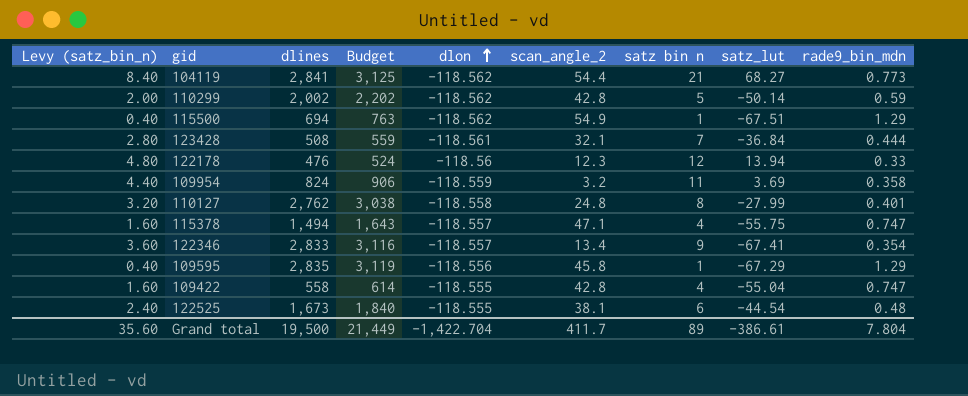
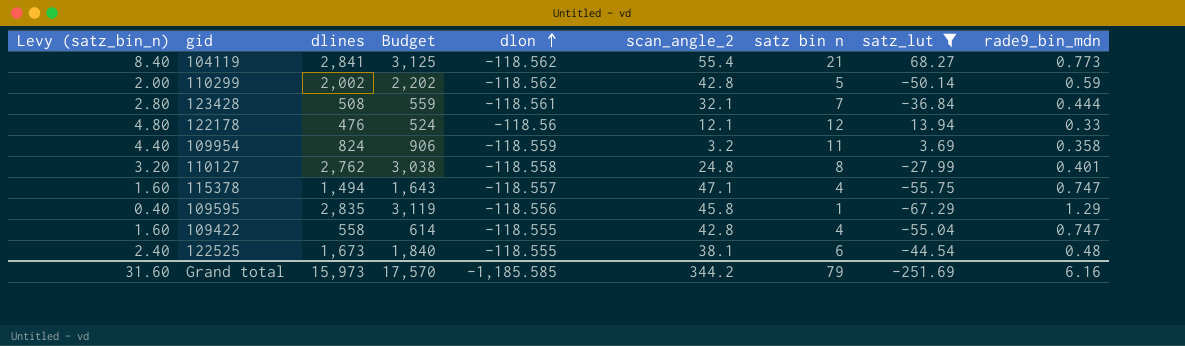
filter: none -> satz_lut >= -67.29
104119 | scan_angle_2: 54.4 -> 55.4
122178 | scan_angle_2: 12.3 -> 12.1
Grand total | Levy (satz_bin_n): 35.60 -> 31.60
Grand total | dlines: 19,500 -> 15,973
Grand total | Budget: 21,449 -> 17,570
Grand total | dlon: -1,422.704 -> -1,185.585
Grand total | scan_angle_2: 411.7 -> 344.2
Grand total | satz bin n: 89 -> 79
Grand total | satz_lut: -386.61 -> -251.69
Grand total | rade9_bin_mdn: 7.804 -> 6.16

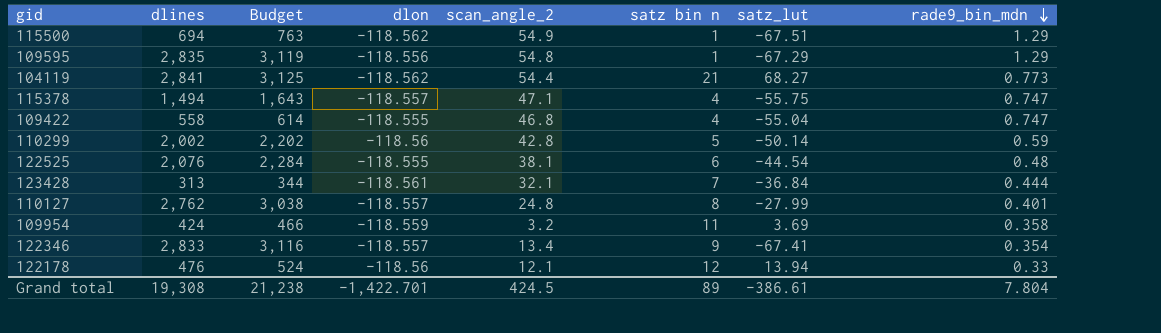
filter: satz_lut >= -67.29 -> none
row order: dlon ascending -> rade9_bin_mdn descending
column Levy (satz_bin_n) | formula: [satz bin n] * 0.4 -> none
109595 | scan_angle_2: 45.8 -> 54.8
104119 | scan_angle_2: 55.4 -> 54.4
109422 | scan_angle_2: 42.8 -> 46.8
110299 | dlon: -118.562 -> -118.56
122525 | dlines: 1,673 -> 2,076
122525 | Budget: 1,840 -> 2,284
123428 | dlines: 508 -> 313
123428 | Budget: 559 -> 344
110127 | dlon: -118.558 -> -118.557
109954 | dlines: 824 -> 424
109954 | Budget: 906 -> 466
Grand total | dlines: 15,973 -> 19,308
Grand total | Budget: 17,570 -> 21,238
Grand total | dlon: -1,185.585 -> -1,422.701
Grand total | scan_angle_2: 344.2 -> 424.5
Grand total | satz bin n: 79 -> 89
Grand total | satz_lut: -251.69 -> -386.61
Grand total | rade9_bin_mdn: 6.16 -> 7.804

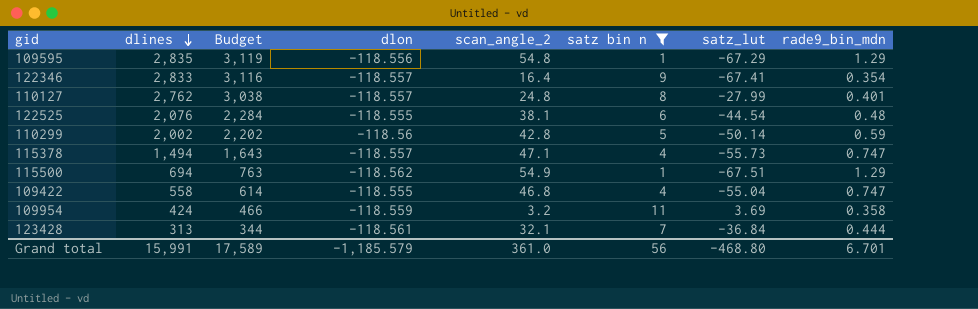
filter: none -> satz bin n <= 11
row order: rade9_bin_mdn descending -> dlines descending
122346 | scan_angle_2: 13.4 -> 16.4
115378 | satz_lut: -55.75 -> -55.73
Grand total | dlines: 19,308 -> 15,991
Grand total | Budget: 21,238 -> 17,589
Grand total | dlon: -1,422.701 -> -1,185.579
Grand total | scan_angle_2: 424.5 -> 361.0
Grand total | satz bin n: 89 -> 56
Grand total | satz_lut: -386.61 -> -468.80
Grand total | rade9_bin_mdn: 7.804 -> 6.701

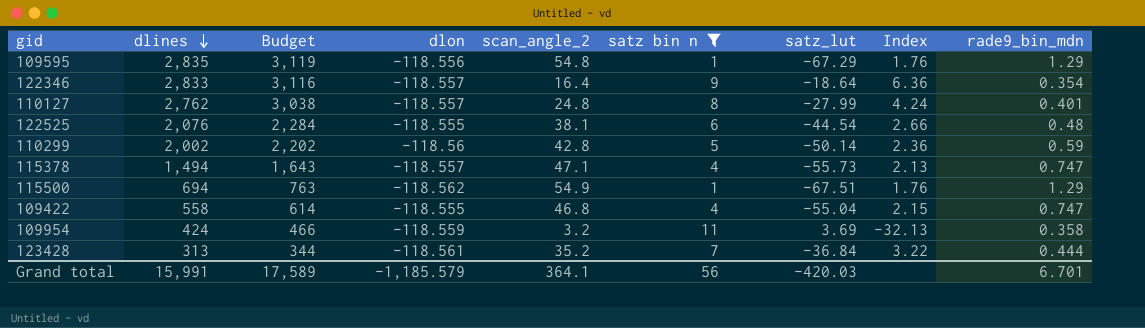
column Index | formula: none -> [dlon] / [satz_lut]
122346 | satz_lut: -67.41 -> -18.64
123428 | scan_angle_2: 32.1 -> 35.2
Grand total | scan_angle_2: 361.0 -> 364.1
Grand total | satz_lut: -468.80 -> -420.03

